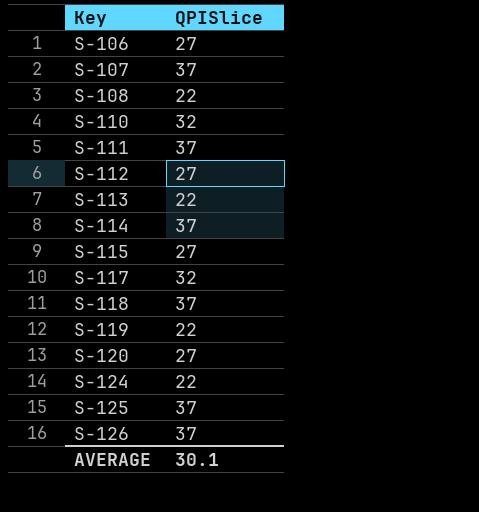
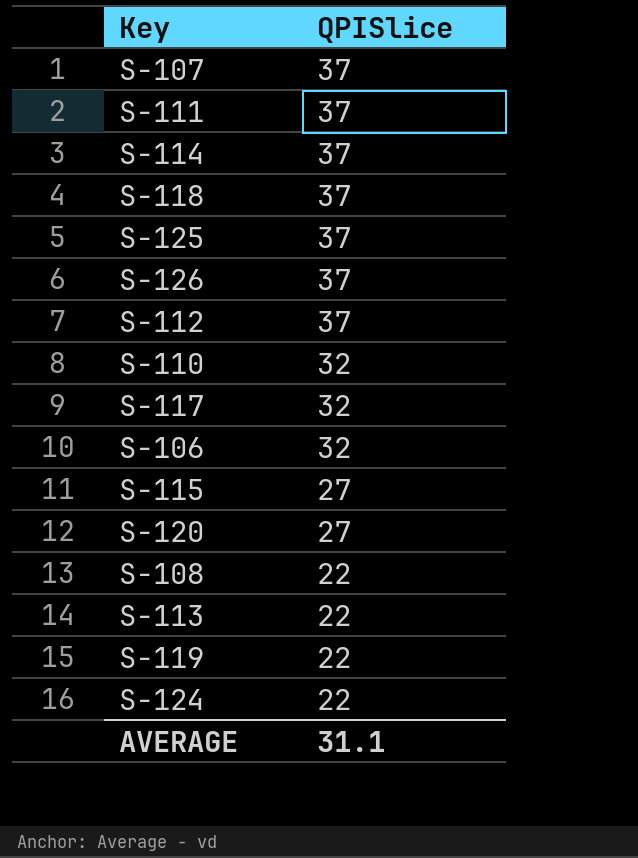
row order: Key ascending -> QPISlice descending
S-112 | QPISlice: 27 -> 37
S-106 | QPISlice: 27 -> 32
AVERAGE | QPISlice: 30.1 -> 31.1

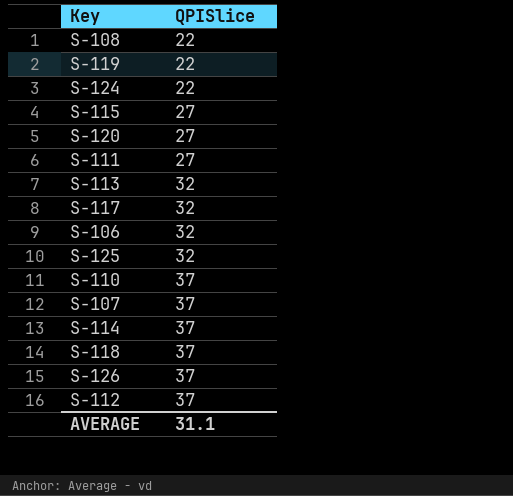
row order: QPISlice descending -> QPISlice ascending
S-111 | QPISlice: 37 -> 27
S-113 | QPISlice: 22 -> 32
S-125 | QPISlice: 37 -> 32
S-110 | QPISlice: 32 -> 37

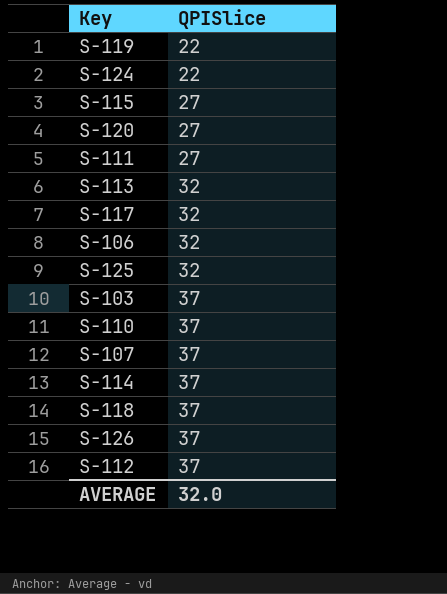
row S-108: 22 -> none
row S-103: none -> 37
AVERAGE | QPISlice: 31.1 -> 32.0

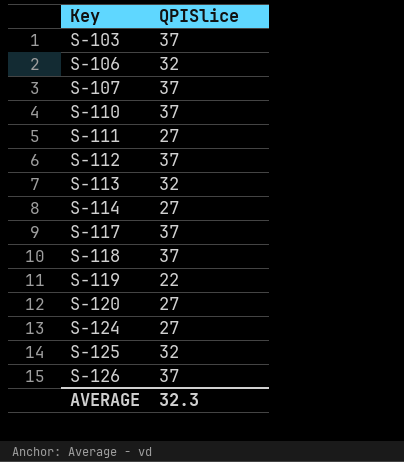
row order: QPISlice ascending -> Key ascending
row S-115: 27 -> none
S-114 | QPISlice: 37 -> 27
S-117 | QPISlice: 32 -> 37
S-124 | QPISlice: 22 -> 27
AVERAGE | QPISlice: 32.0 -> 32.3

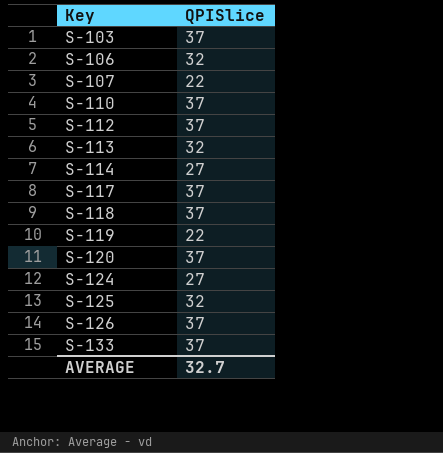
row S-111: 27 -> none
S-107 | QPISlice: 37 -> 22
S-120 | QPISlice: 27 -> 37
row S-133: none -> 37
AVERAGE | QPISlice: 32.3 -> 32.7

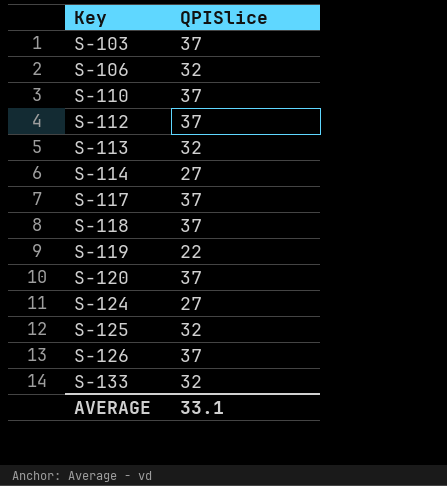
row S-107: 22 -> none
S-133 | QPISlice: 37 -> 32
AVERAGE | QPISlice: 32.7 -> 33.1

